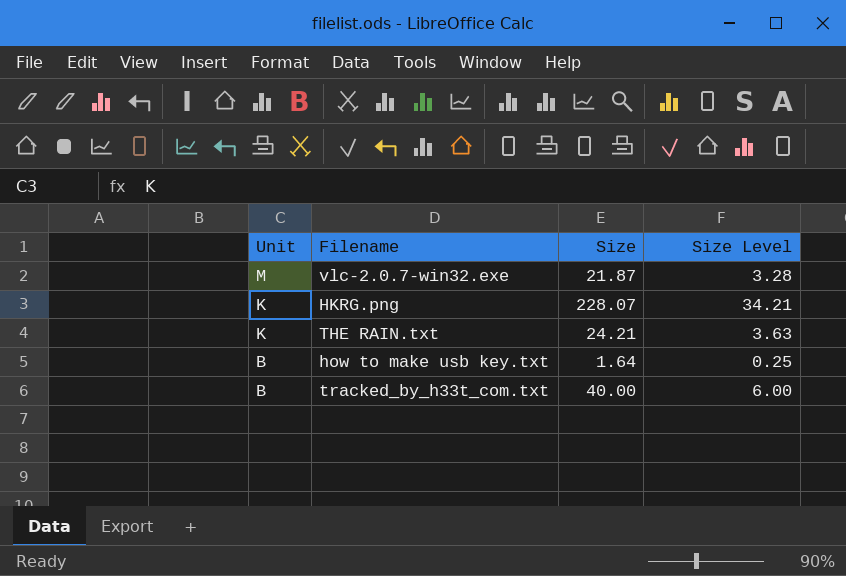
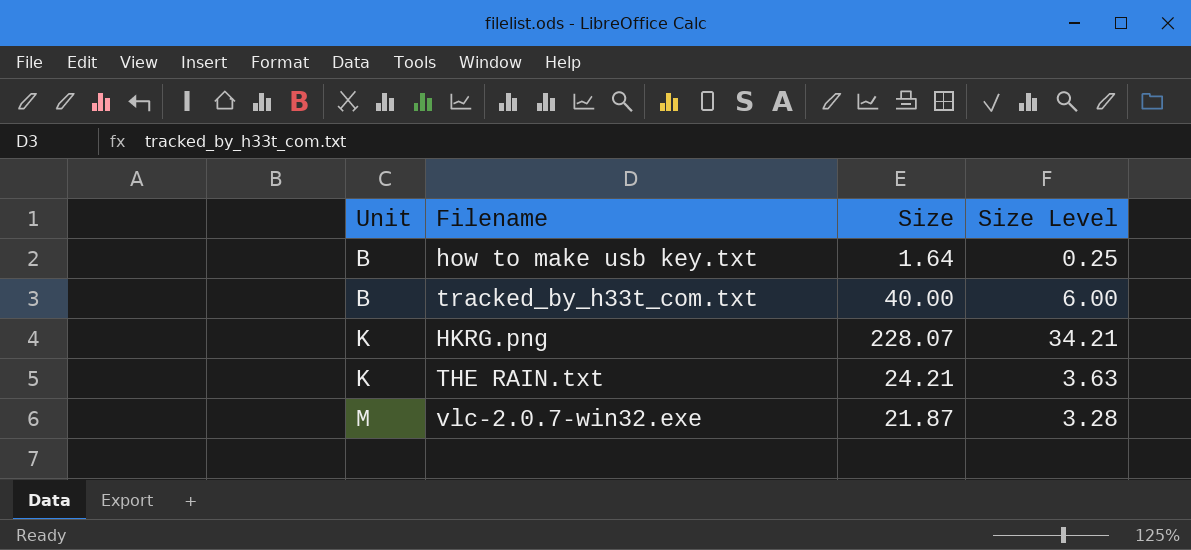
row order: Unit descending -> Unit ascending

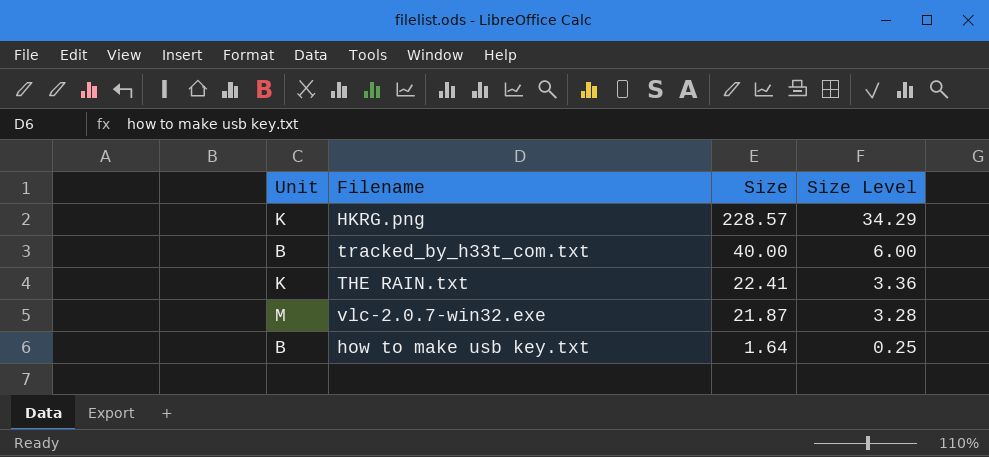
row order: Unit ascending -> Size descending
HKRG.png | Size: 228.07 -> 228.57
HKRG.png | Size Level: 34.21 -> 34.29
THE RAIN.txt | Size: 24.21 -> 22.41
THE RAIN.txt | Size Level: 3.63 -> 3.36

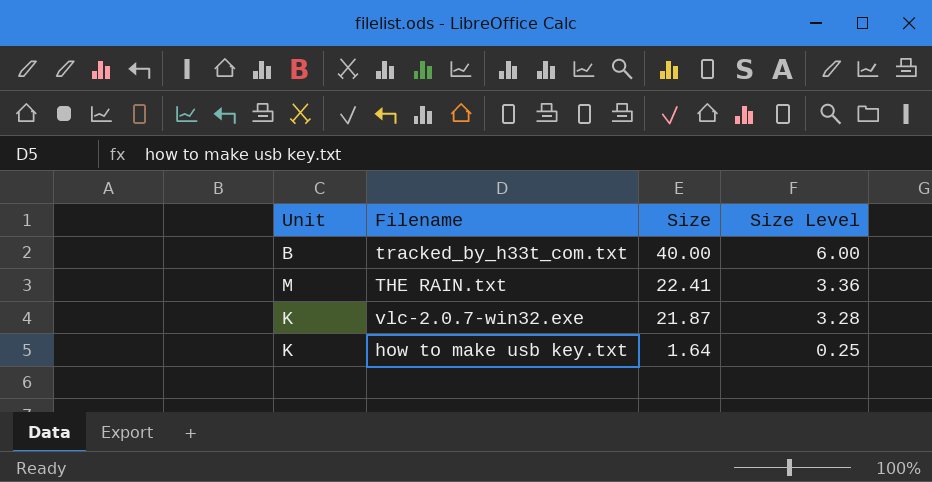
row HKRG.png: K | 228.57 | 34.29 -> none
THE RAIN.txt | Unit: K -> M
vlc-2.0.7-win32.exe | Unit: M -> K
how to make usb key.txt | Unit: B -> K

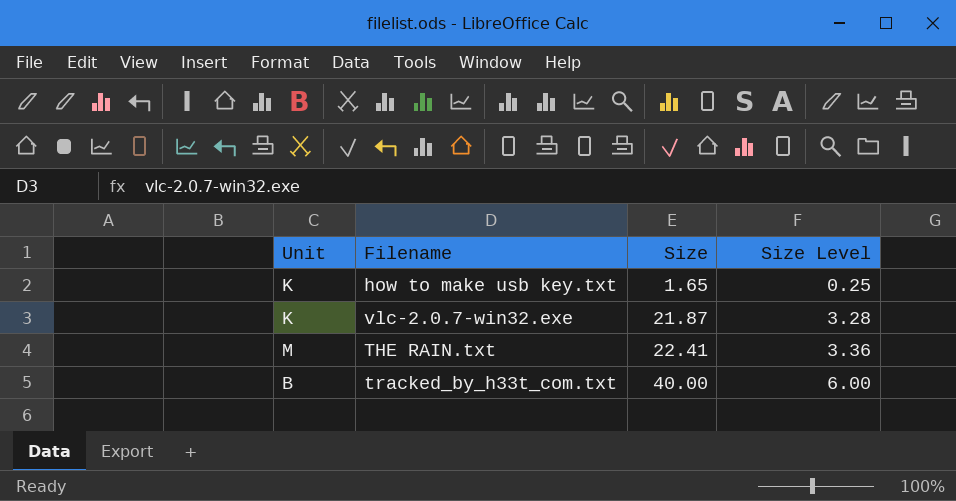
row order: Size descending -> Size ascending
how to make usb key.txt | Size: 1.64 -> 1.65

